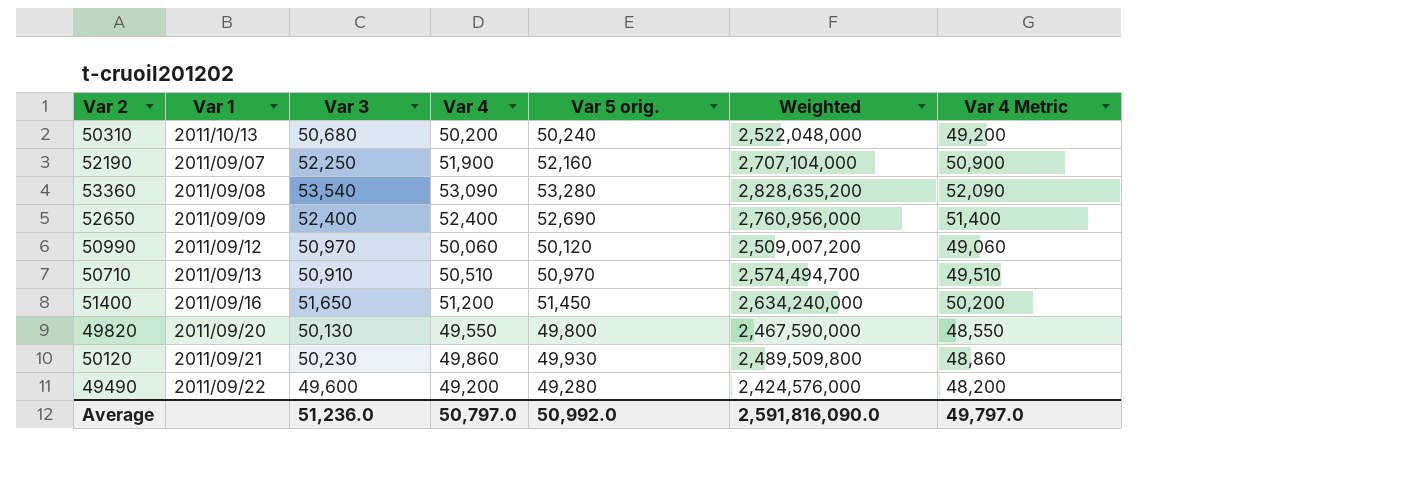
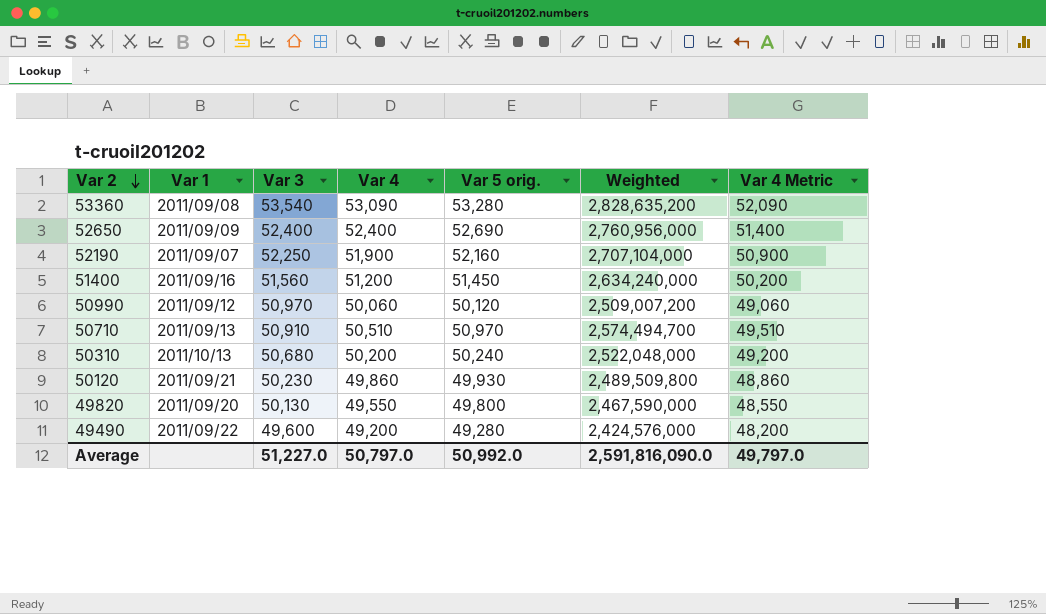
row order: none -> Var 2 descending
51400 | Var 3: 51,650 -> 51,560
Average | Var 3: 51,236.0 -> 51,227.0

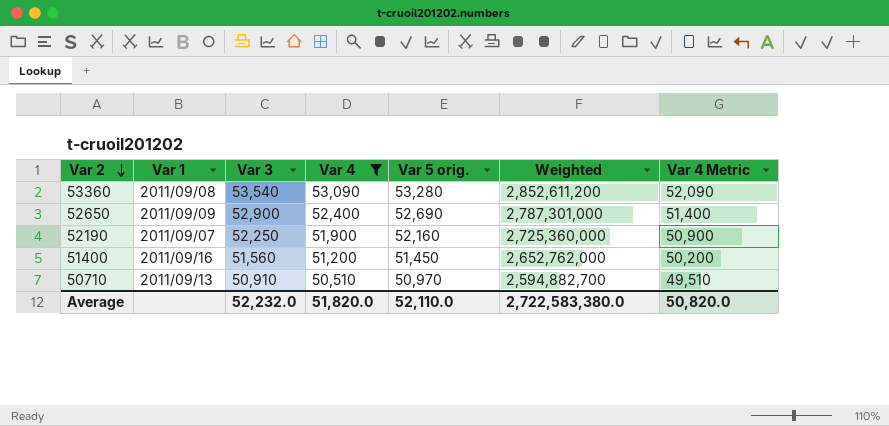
filter: none -> Var 4 >= 50,510
column Weighted | formula: [Var 4] * [Var 5 orig.] -> [Var 3] * [Var 5 orig.]
52650 | Var 3: 52,400 -> 52,900
Average | Var 3: 51,227.0 -> 52,232.0
Average | Var 4: 50,797.0 -> 51,820.0
Average | Var 5 orig.: 50,992.0 -> 52,110.0
Average | Weighted: 2,591,816,090.0 -> 2,722,583,380.0
Average | Var 4 Metric: 49,797.0 -> 50,820.0

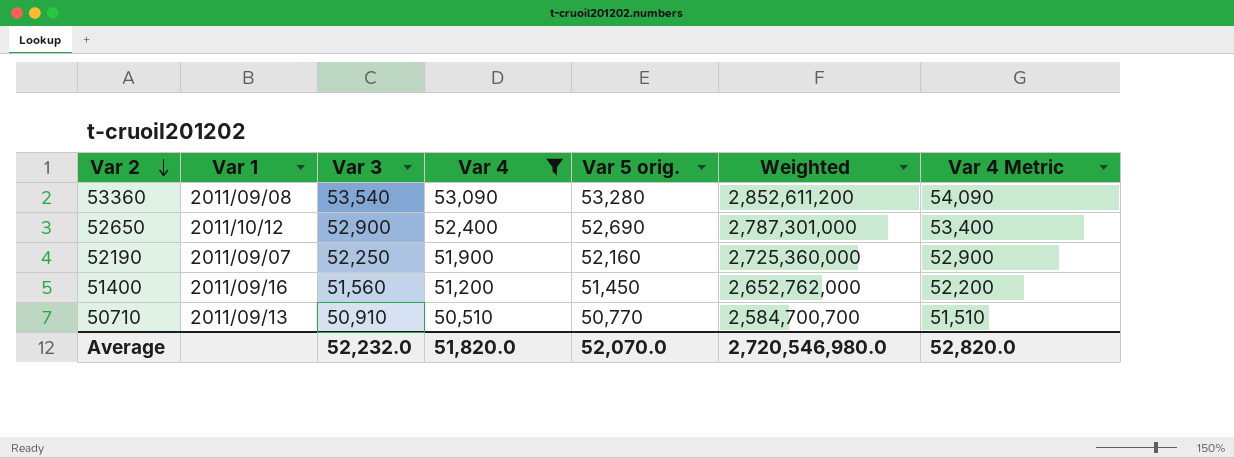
column Var 4 Metric | formula: [Var 4] - 1000 -> [Var 4] + 1000
52650 | Var 1: 2011/09/09 -> 2011/10/12
50710 | Var 5 orig.: 50,970 -> 50,770
50710 | Weighted: 2,594,882,700 -> 2,584,700,700
Average | Var 5 orig.: 52,110.0 -> 52,070.0
Average | Weighted: 2,722,583,380.0 -> 2,720,546,980.0
Average | Var 4 Metric: 50,820.0 -> 52,820.0

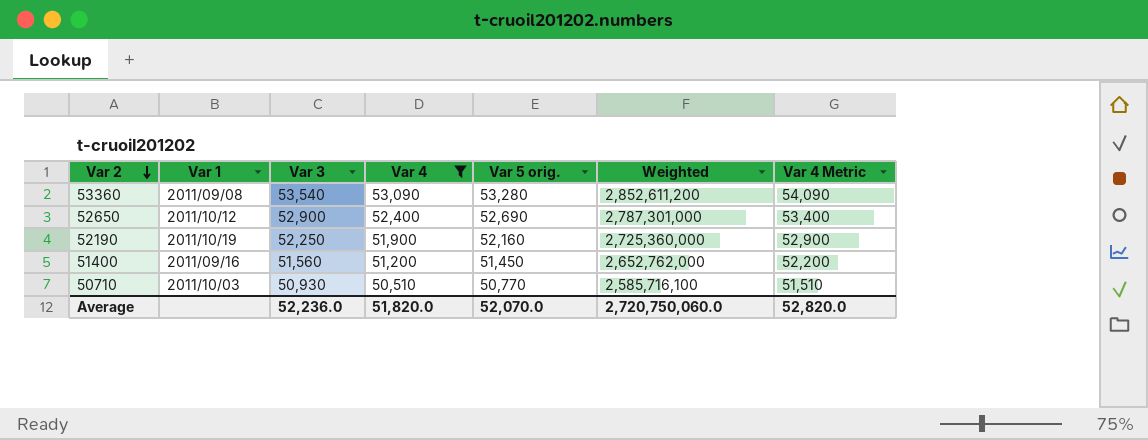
52190 | Var 1: 2011/09/07 -> 2011/10/19
50710 | Var 1: 2011/09/13 -> 2011/10/03
50710 | Var 3: 50,910 -> 50,930
50710 | Weighted: 2,584,700,700 -> 2,585,716,100
Average | Var 3: 52,232.0 -> 52,236.0
Average | Weighted: 2,720,546,980.0 -> 2,720,750,060.0

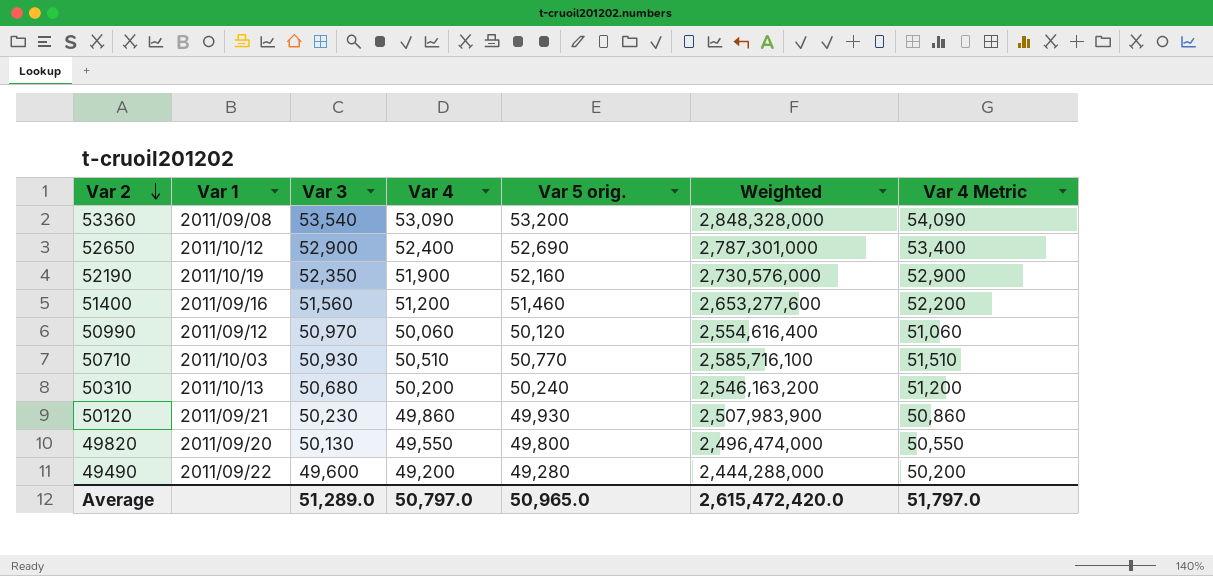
filter: Var 4 >= 50,510 -> none
53360 | Var 5 orig.: 53,280 -> 53,200
53360 | Weighted: 2,852,611,200 -> 2,848,328,000
52190 | Var 3: 52,250 -> 52,350
52190 | Weighted: 2,725,360,000 -> 2,730,576,000
51400 | Var 5 orig.: 51,450 -> 51,460
51400 | Weighted: 2,652,762,000 -> 2,653,277,600
Average | Var 3: 52,236.0 -> 51,289.0
Average | Var 4: 51,820.0 -> 50,797.0
Average | Var 5 orig.: 52,070.0 -> 50,965.0
Average | Weighted: 2,720,750,060.0 -> 2,615,472,420.0
Average | Var 4 Metric: 52,820.0 -> 51,797.0

